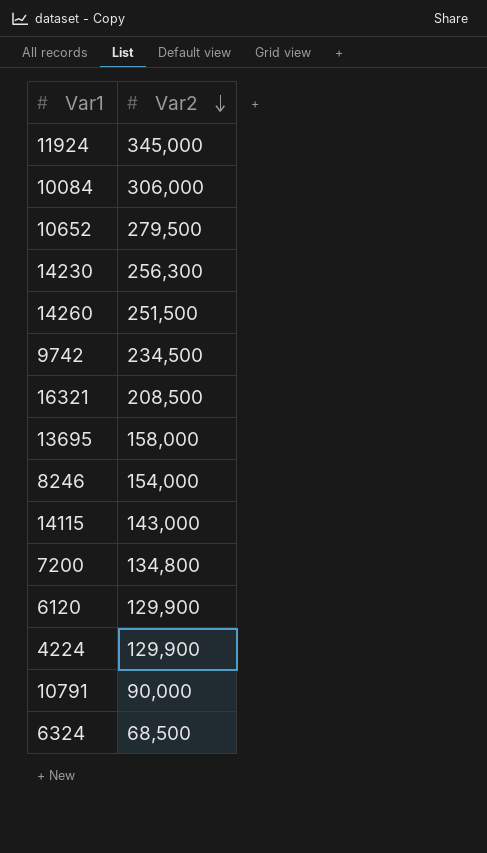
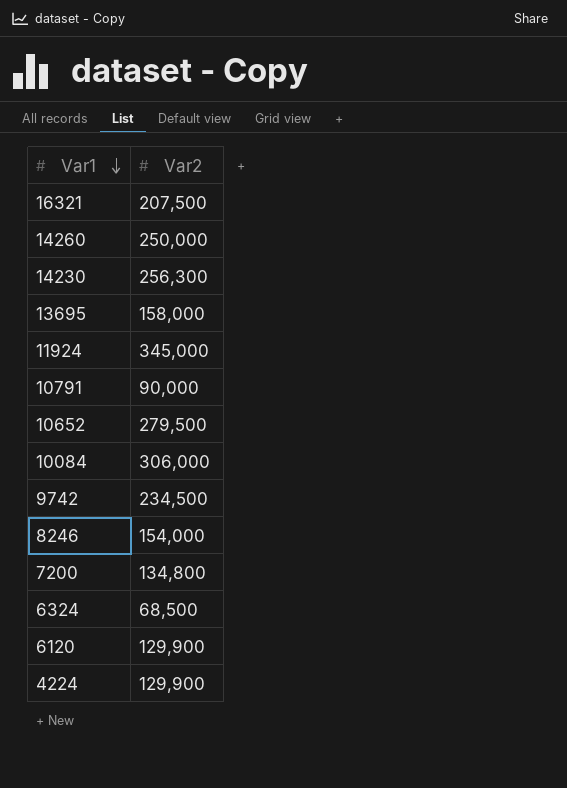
row order: Var2 descending -> Var1 descending
row 14115: 143,000 -> none
16321 | Var2: 208,500 -> 207,500
14260 | Var2: 251,500 -> 250,000

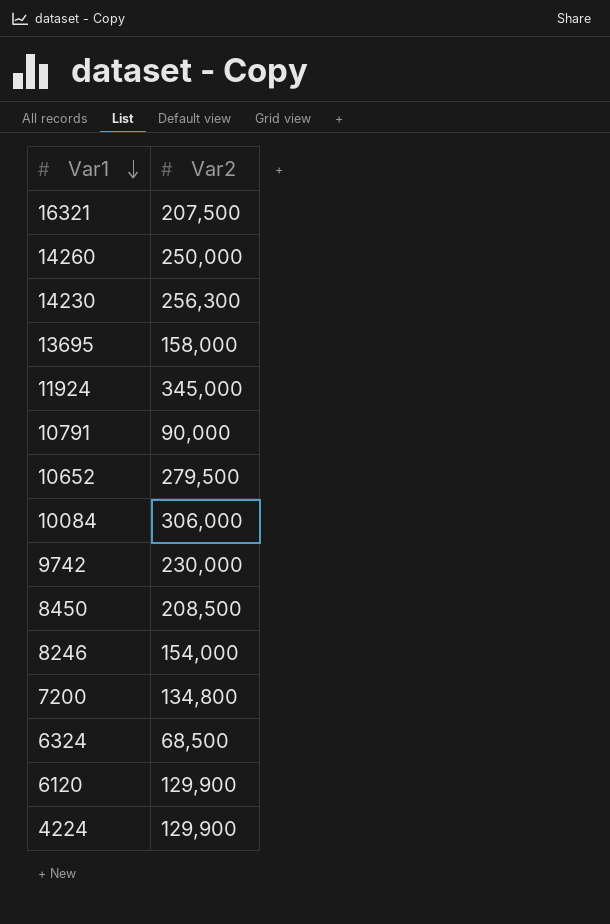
9742 | Var2: 234,500 -> 230,000
row 8450: none -> 208,500

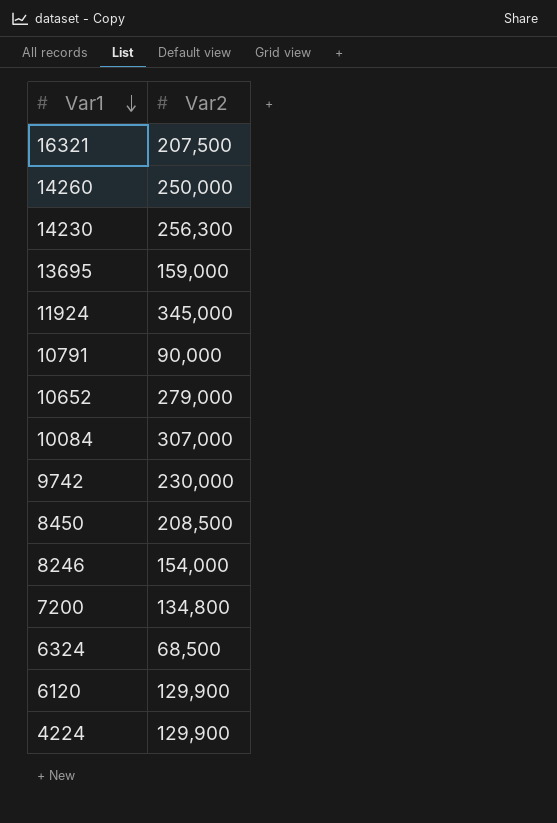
13695 | Var2: 158,000 -> 159,000
10652 | Var2: 279,500 -> 279,000
10084 | Var2: 306,000 -> 307,000

